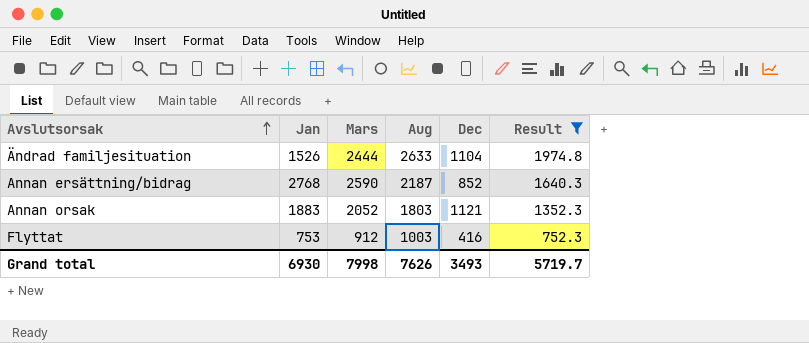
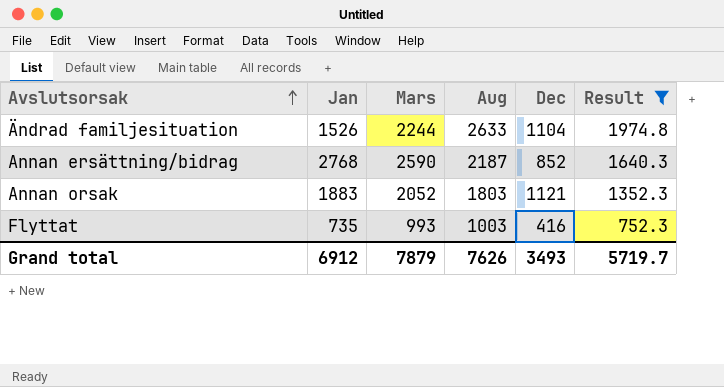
Ändrad familjesituation | Mars: 2444 -> 2244
Flyttat | Jan: 753 -> 735
Flyttat | Mars: 912 -> 993
Grand total | Jan: 6930 -> 6912
Grand total | Mars: 7998 -> 7879

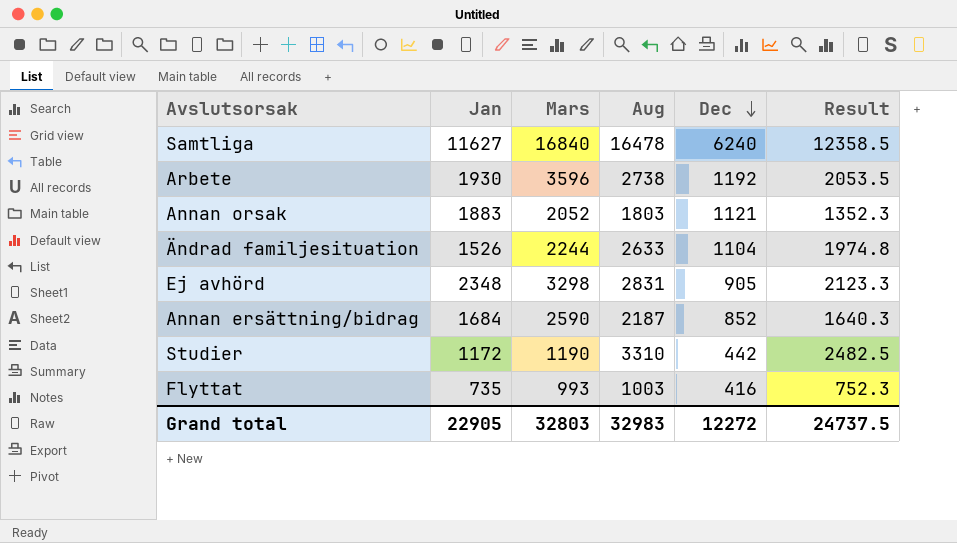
filter: Result <= 1974.8 -> none
row order: Avslutsorsak ascending -> Dec descending
Annan ersättning/bidrag | Jan: 2768 -> 1684
Grand total | Jan: 6912 -> 22905
Grand total | Mars: 7879 -> 32803
Grand total | Aug: 7626 -> 32983
Grand total | Dec: 3493 -> 12272
Grand total | Result: 5719.7 -> 24737.5

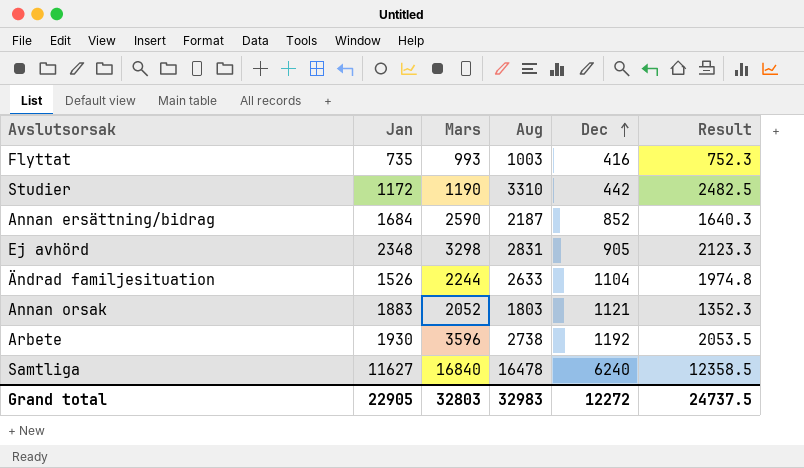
row order: Dec descending -> Dec ascending

